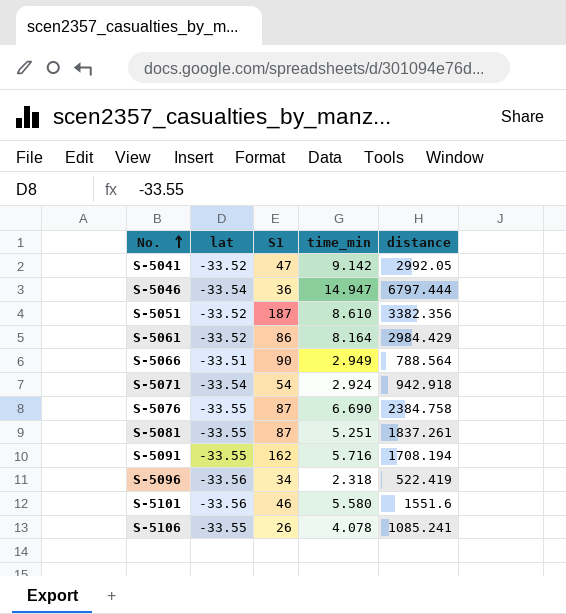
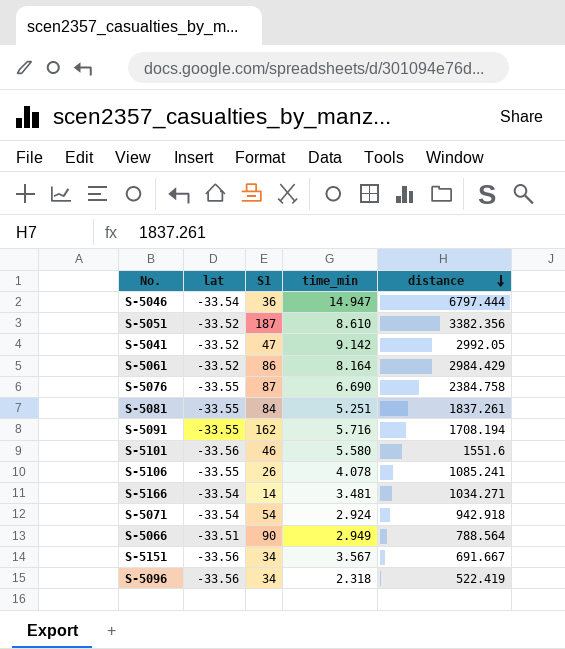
row order: No. ascending -> distance descending
S-5081 | S1: 87 -> 84
row S-5166: none -> -33.54 | 14 | 3.481 | 1034.271
row S-5151: none -> -33.56 | 34 | 3.567 | 691.667

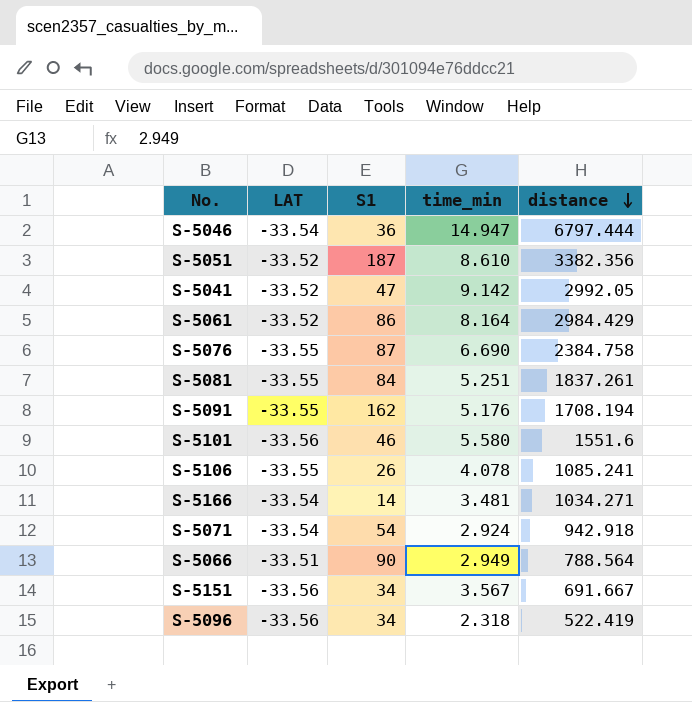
column name: lat -> LAT
S-5091 | time_min: 5.716 -> 5.176

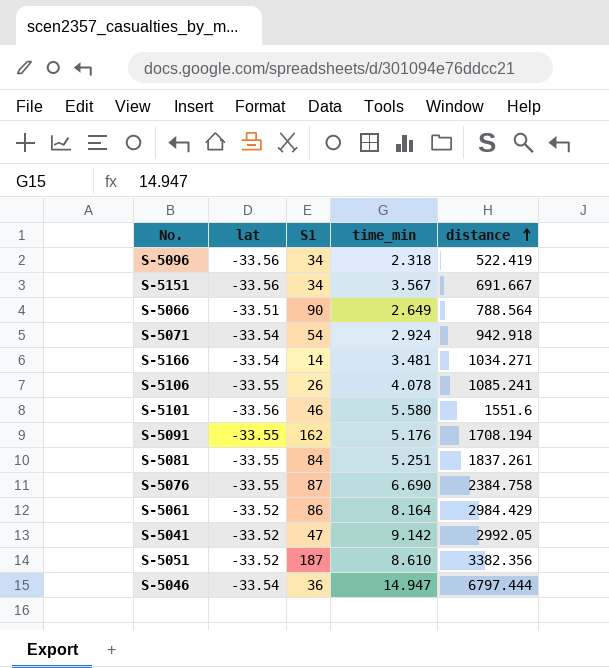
row order: distance descending -> distance ascending
column name: LAT -> lat
S-5066 | time_min: 2.949 -> 2.649

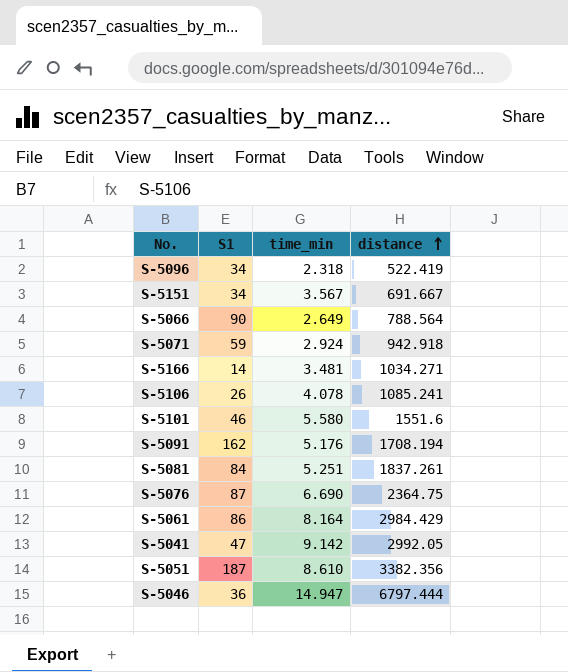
column lat | position: 2 -> none
S-5071 | S1: 54 -> 59
S-5076 | distance: 2384.758 -> 2364.75

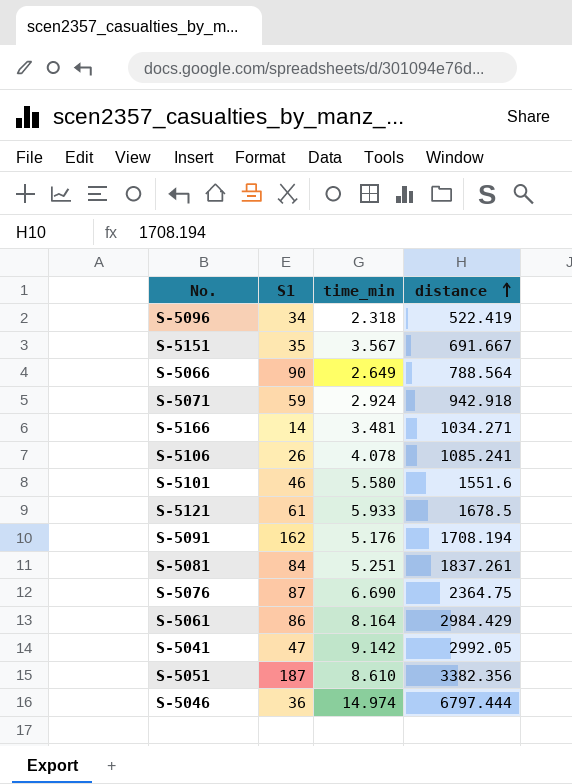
S-5151 | S1: 34 -> 35
row S-5121: none -> 61 | 5.933 | 1678.5
S-5046 | time_min: 14.947 -> 14.974

